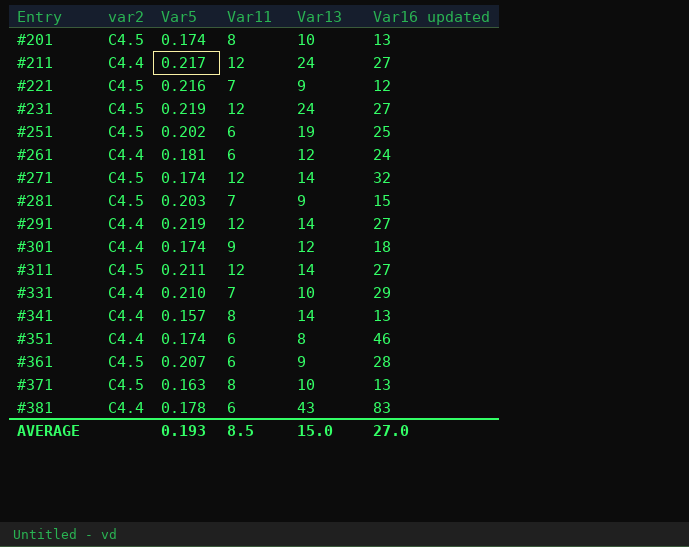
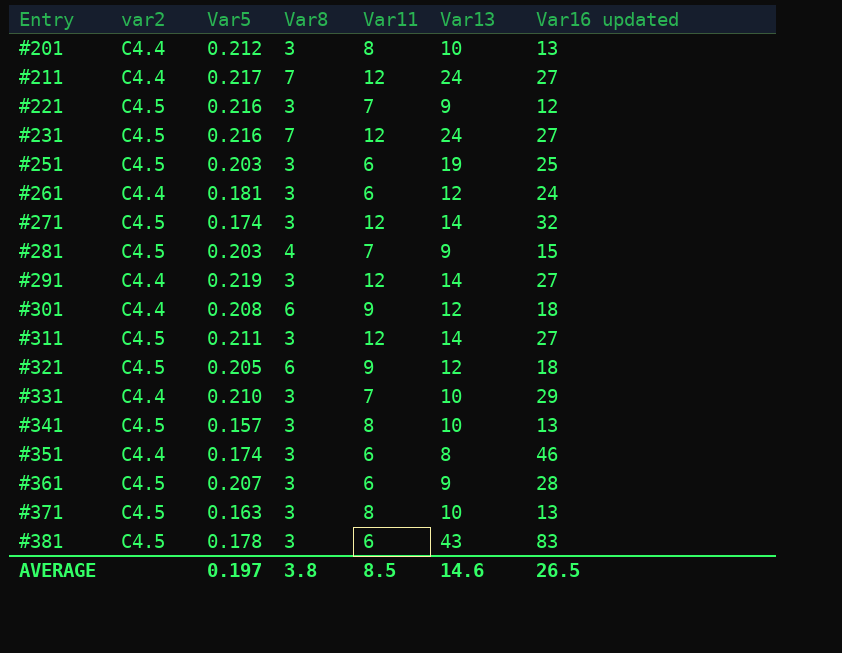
column Var8 | position: none -> 4
#201 | var2: C4.5 -> C4.4
#201 | Var5: 0.174 -> 0.212
#231 | Var5: 0.219 -> 0.216
#251 | Var5: 0.202 -> 0.203
#301 | Var5: 0.174 -> 0.208
row #321: none -> C4.5 | 0.205 | 6 | 9 | 12 | 18
#341 | var2: C4.4 -> C4.5
#341 | Var13: 14 -> 10
#381 | var2: C4.4 -> C4.5
AVERAGE | Var5: 0.193 -> 0.197
AVERAGE | Var13: 15.0 -> 14.6
AVERAGE | Var16 updated: 27.0 -> 26.5

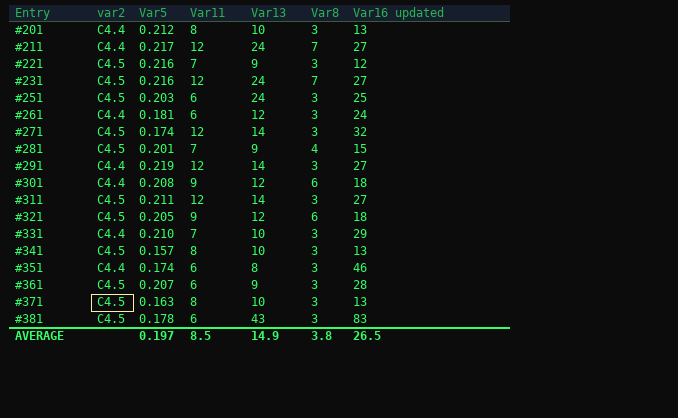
column Var8 | position: 4 -> 6
#251 | Var13: 19 -> 24
#281 | Var5: 0.203 -> 0.201
AVERAGE | Var13: 14.6 -> 14.9

